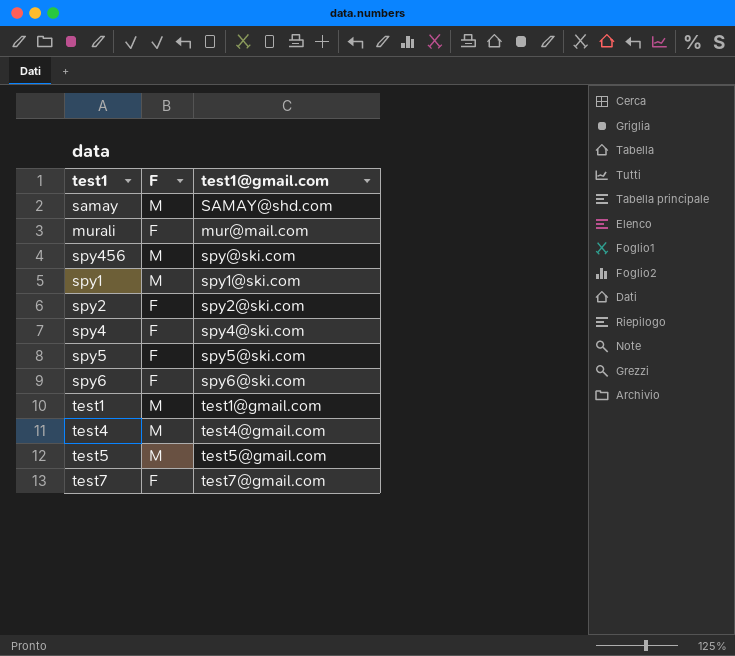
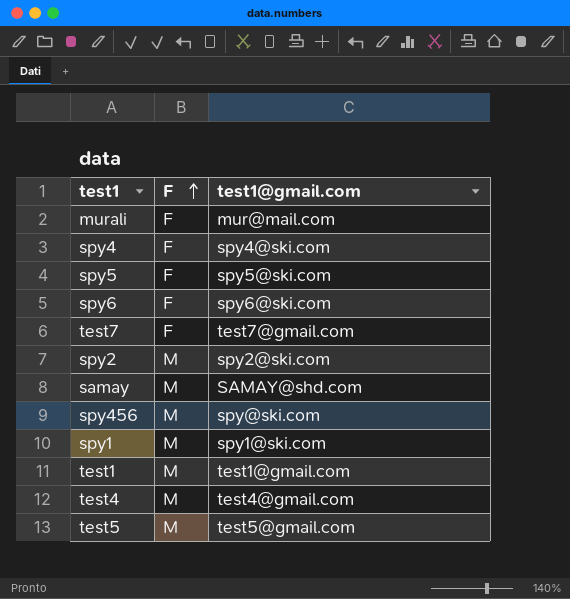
row order: none -> F ascending
spy2 | F: F -> M

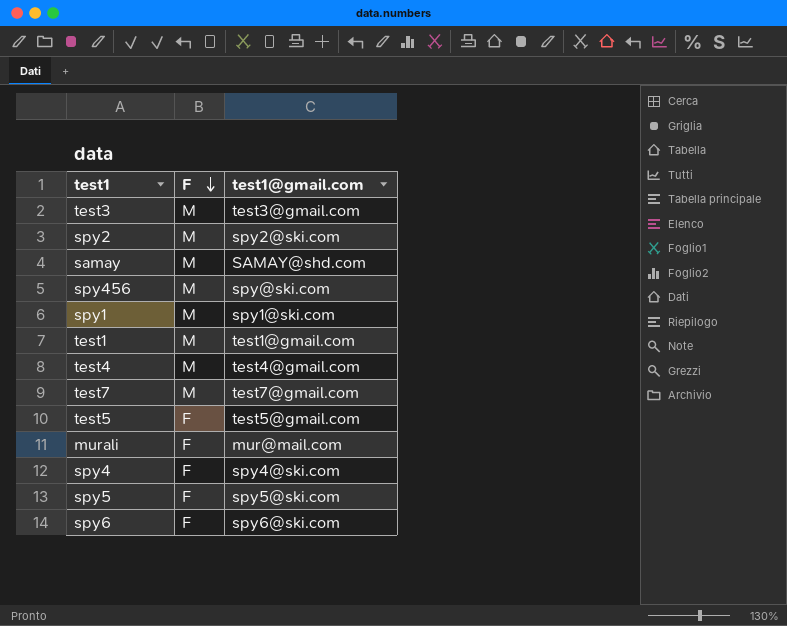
row order: F ascending -> F descending
row test3: none -> M | test3@gmail.com
test7 | F: F -> M
test5 | F: M -> F

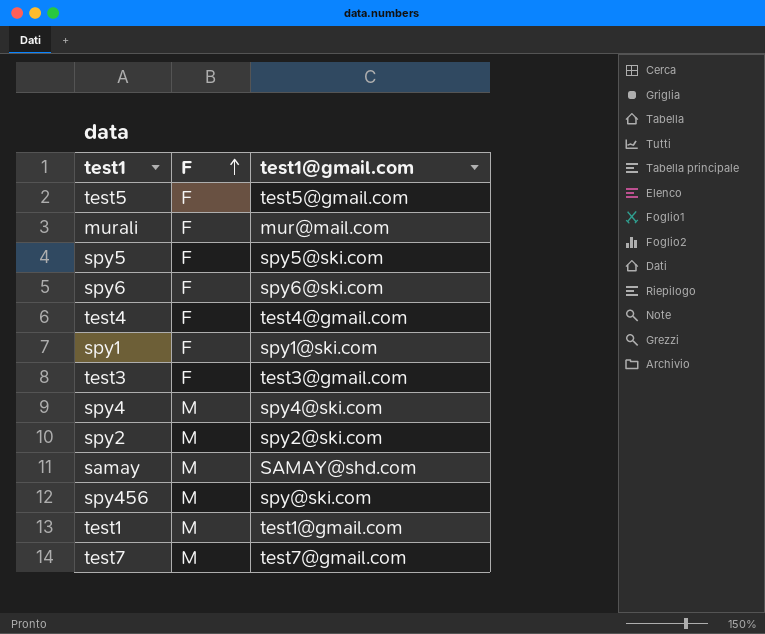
row order: F descending -> F ascending
test4 | F: M -> F
spy1 | F: M -> F
test3 | F: M -> F
spy4 | F: F -> M

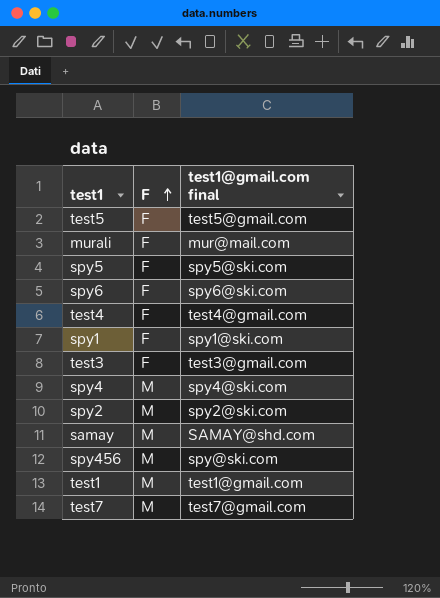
column name: test1@gmail.com -> test1@gmail.com final

